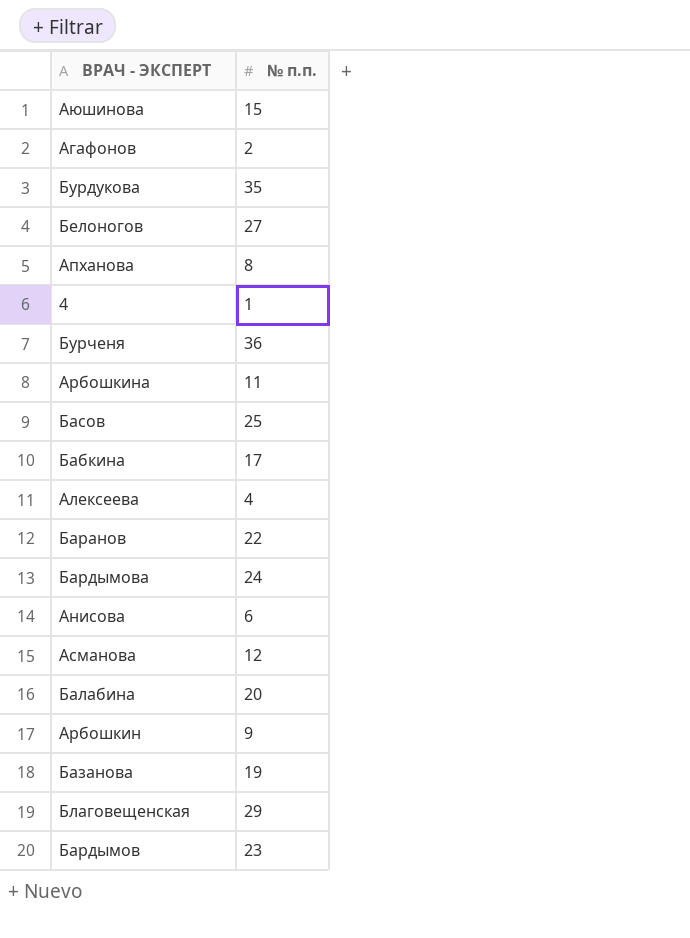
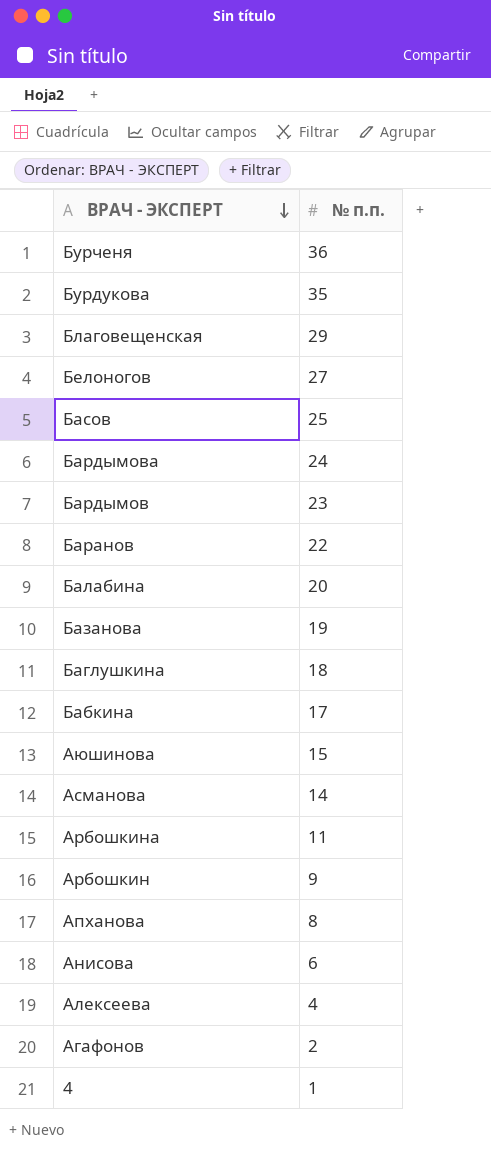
row order: none -> ВРАЧ - ЭКСПЕРТ descending
row Баглушкина: none -> 18
Асманова | № п.п.: 12 -> 14

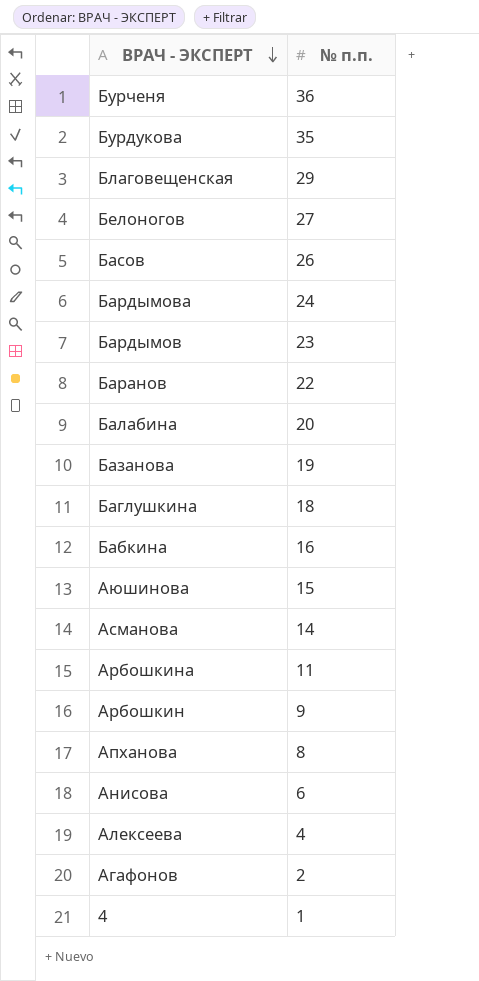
Басов | № п.п.: 25 -> 26
Бабкина | № п.п.: 17 -> 16

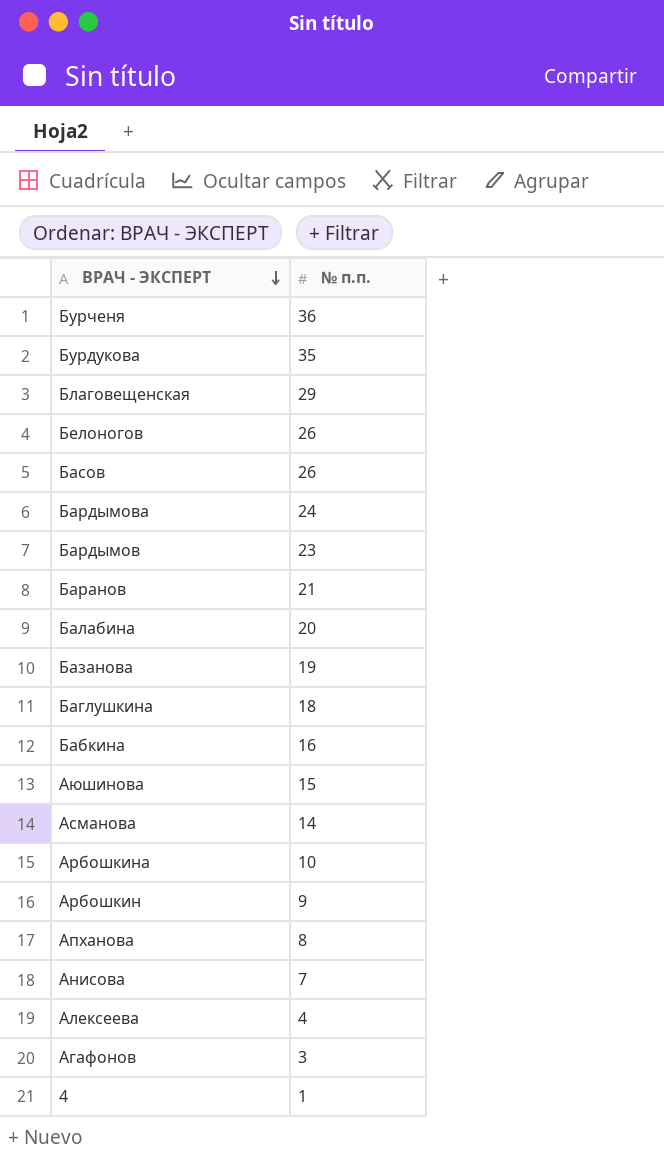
Белоногов | № п.п.: 27 -> 26
Баранов | № п.п.: 22 -> 21
Арбошкина | № п.п.: 11 -> 10
Анисова | № п.п.: 6 -> 7
Агафонов | № п.п.: 2 -> 3

